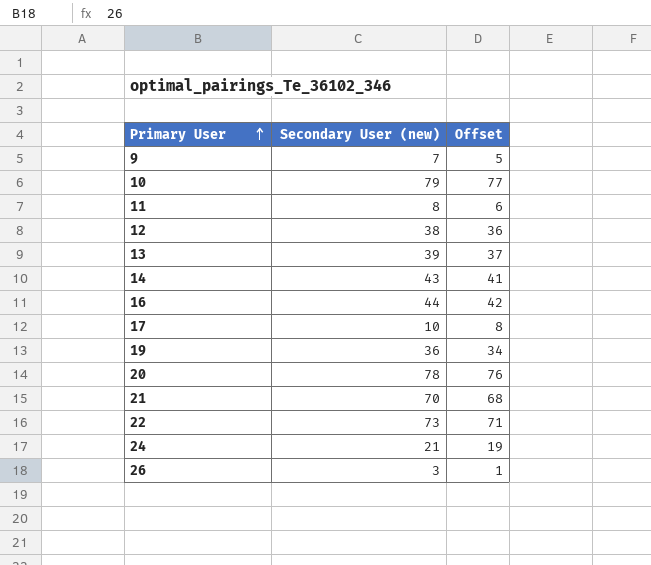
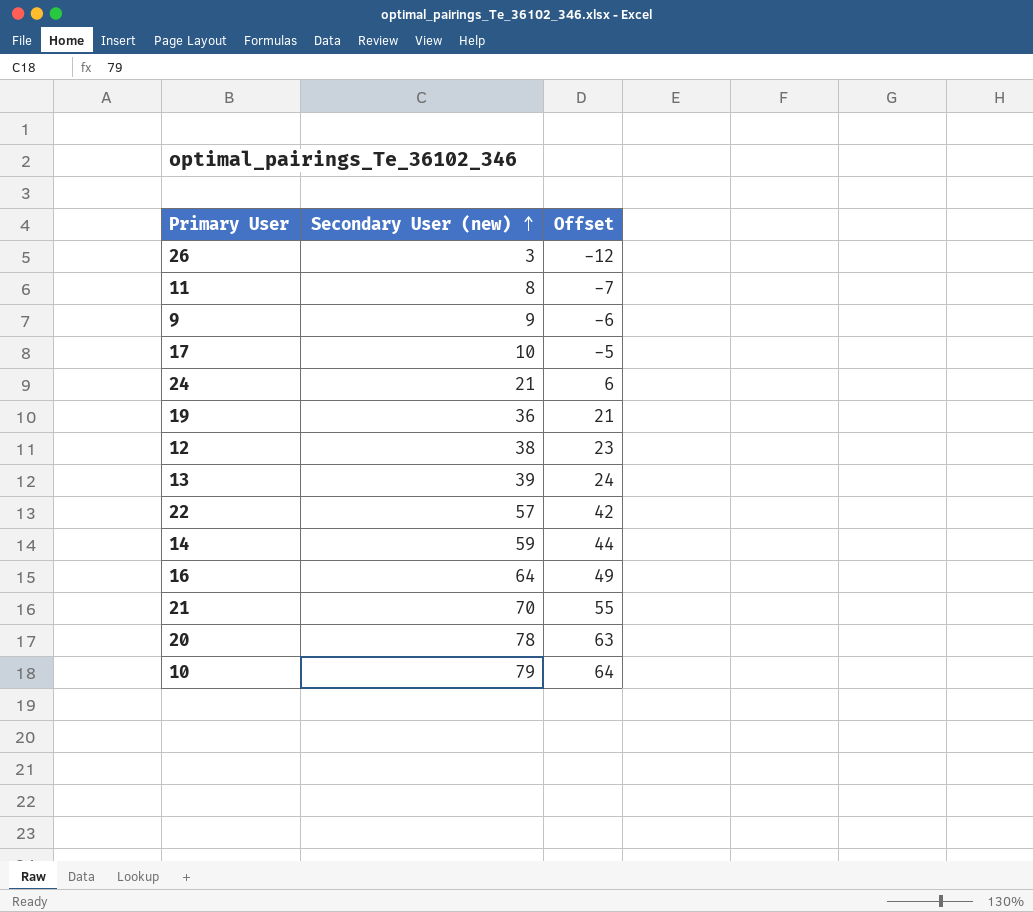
row order: Primary User ascending -> Secondary User (new) ascending
column Offset | formula: [Secondary User (new)] - 2 -> [Secondary User (new)] - 15
9 | Secondary User (new): 7 -> 9
22 | Secondary User (new): 73 -> 57
14 | Secondary User (new): 43 -> 59
16 | Secondary User (new): 44 -> 64

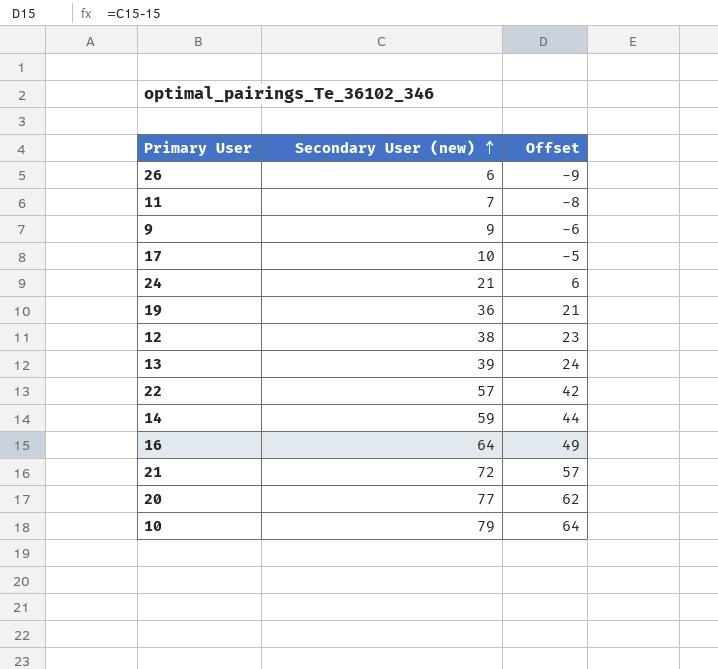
26 | Secondary User (new): 3 -> 6
26 | Offset: -12 -> -9
11 | Secondary User (new): 8 -> 7
11 | Offset: -7 -> -8
21 | Secondary User (new): 70 -> 72
21 | Offset: 55 -> 57
20 | Secondary User (new): 78 -> 77
20 | Offset: 63 -> 62

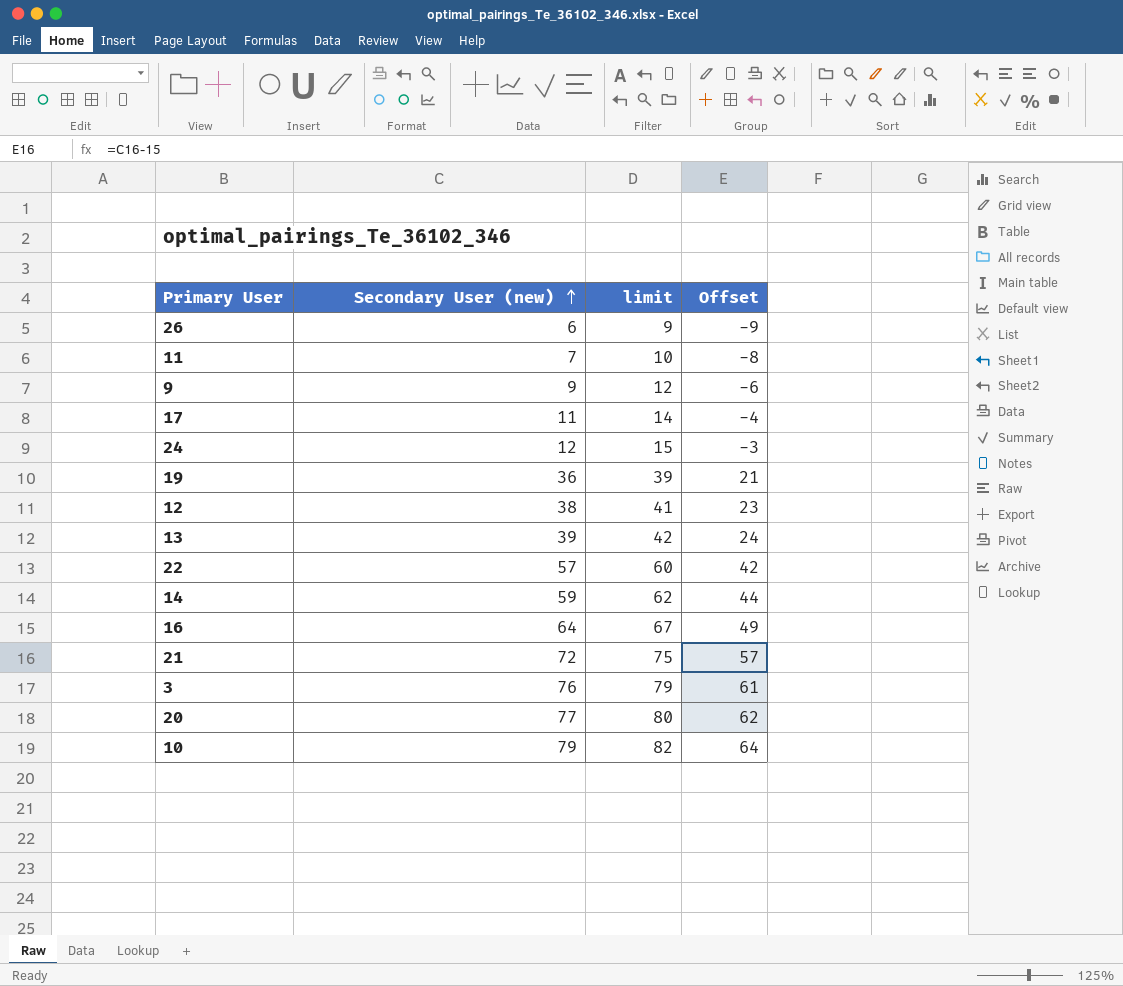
column limit | formula: none -> [Secondary User (new)] + 3
17 | Secondary User (new): 10 -> 11
17 | Offset: -5 -> -4
24 | Secondary User (new): 21 -> 12
24 | Offset: 6 -> -3
row 3: none -> 76 | 79 | 61

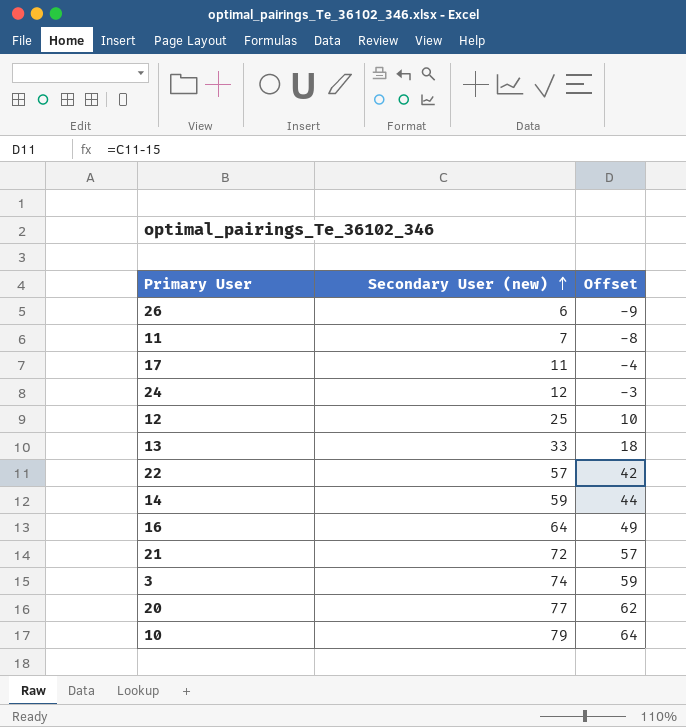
column limit | formula: [Secondary User (new)] + 3 -> none
row 9: 9 | 12 | -6 -> none
row 19: 36 | 39 | 21 -> none
12 | Secondary User (new): 38 -> 25
12 | Offset: 23 -> 10
13 | Secondary User (new): 39 -> 33
13 | Offset: 24 -> 18
3 | Secondary User (new): 76 -> 74
3 | Offset: 61 -> 59

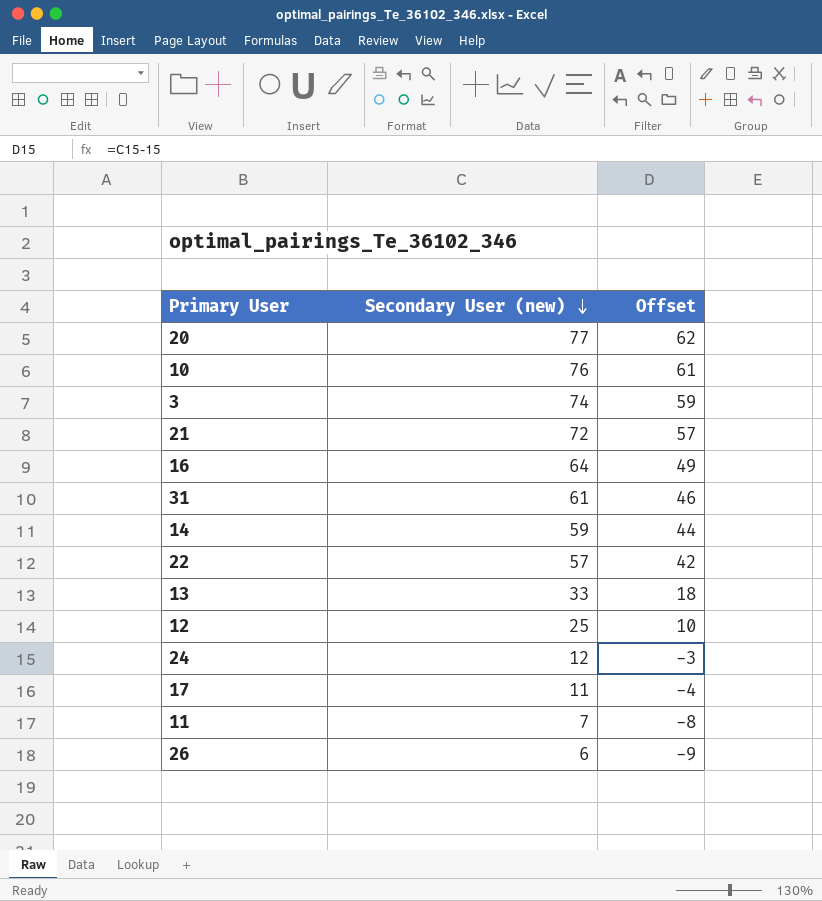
row order: Secondary User (new) ascending -> Secondary User (new) descending
10 | Secondary User (new): 79 -> 76
10 | Offset: 64 -> 61
row 31: none -> 61 | 46

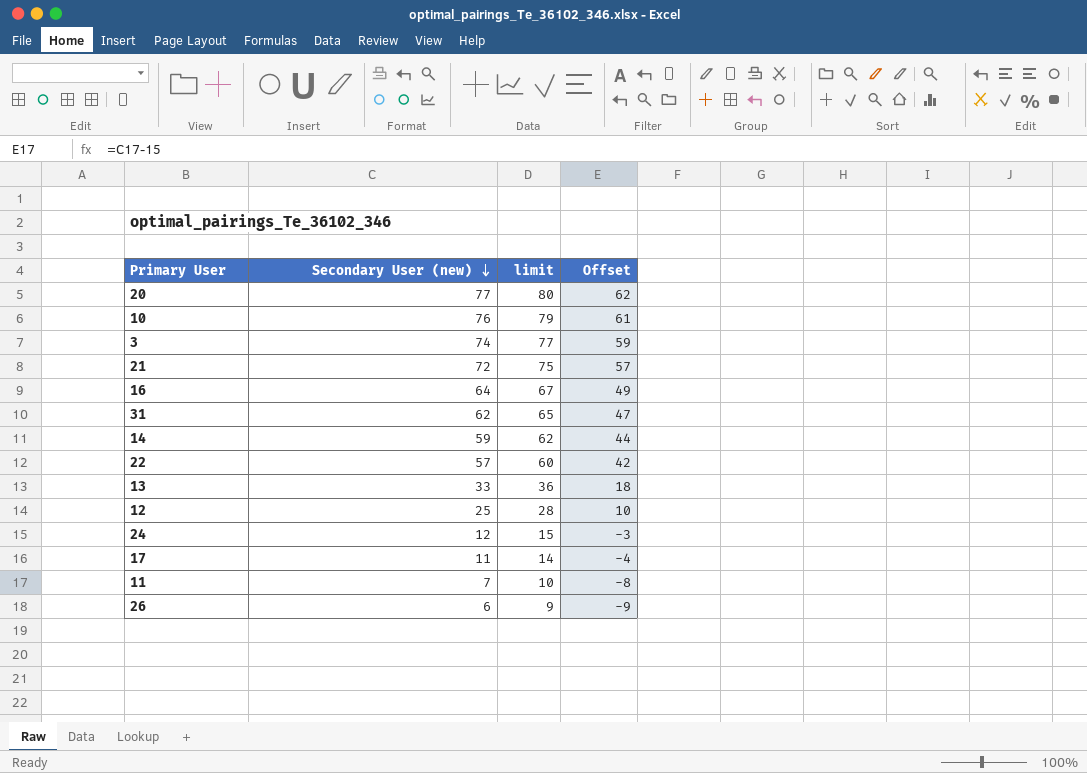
column limit | formula: none -> [Secondary User (new)] + 3
31 | Secondary User (new): 61 -> 62
31 | Offset: 46 -> 47

